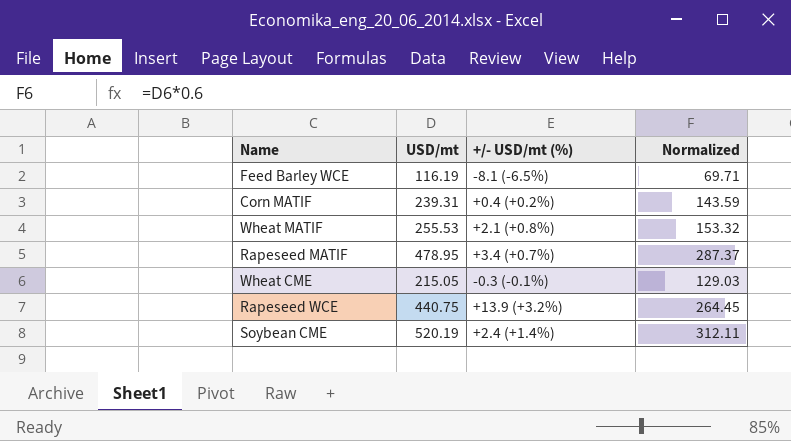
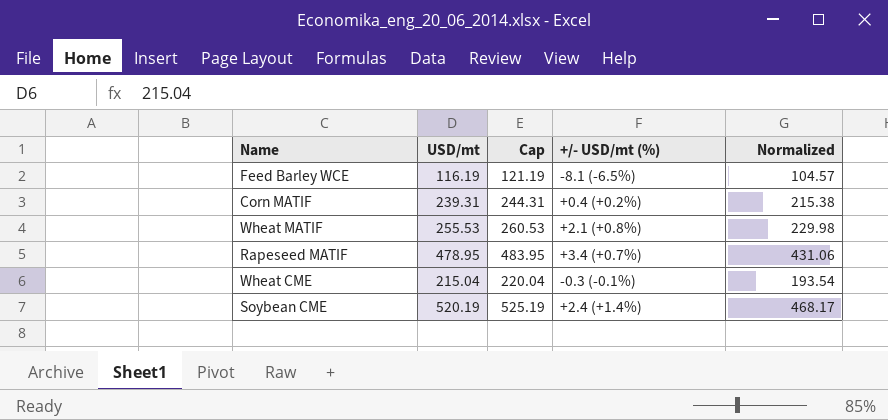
column Cap | formula: none -> [USD/mt] + 5
column Normalized | formula: [USD/mt] * 0.6 -> [USD/mt] * 0.9
row Rapeseed WCE: 440.75 | +13.9 (+3.2%) | 264.45 -> none
Wheat CME | USD/mt: 215.05 -> 215.04

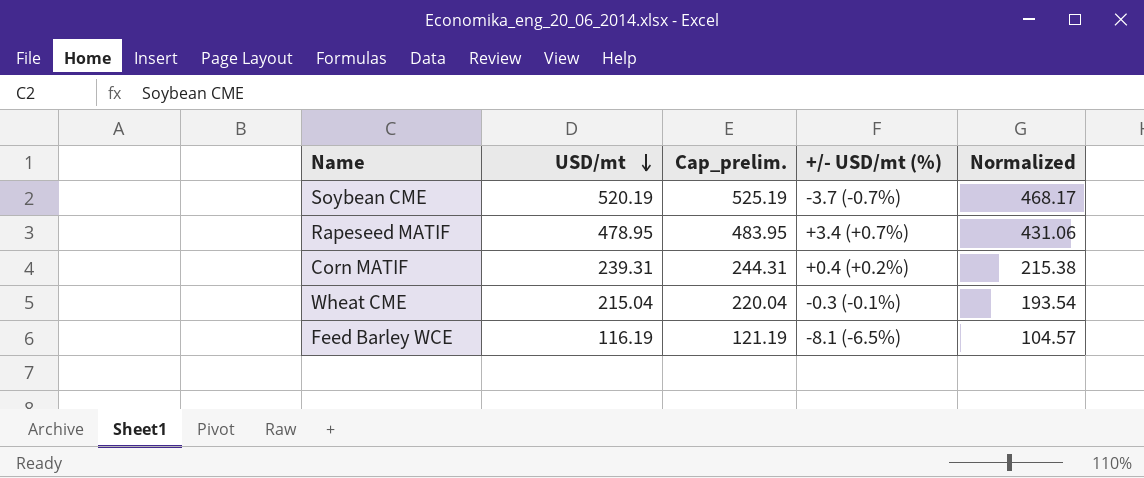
row order: none -> USD/mt descending
column name: Cap -> Cap_prelim.
row Wheat MATIF: 255.53 | 260.53 | +2.1 (+0.8%) | 229.98 -> none
Soybean CME | +/- USD/mt (%): +2.4 (+1.4%) -> -3.7 (-0.7%)

